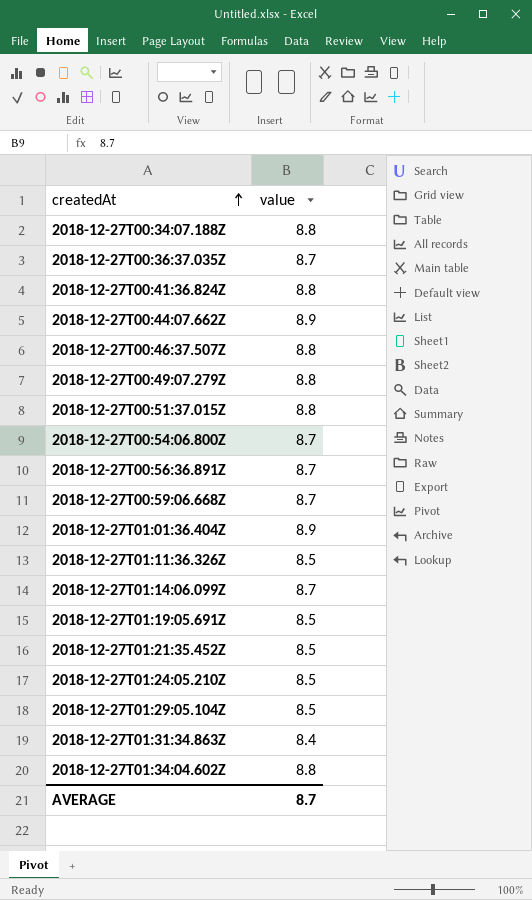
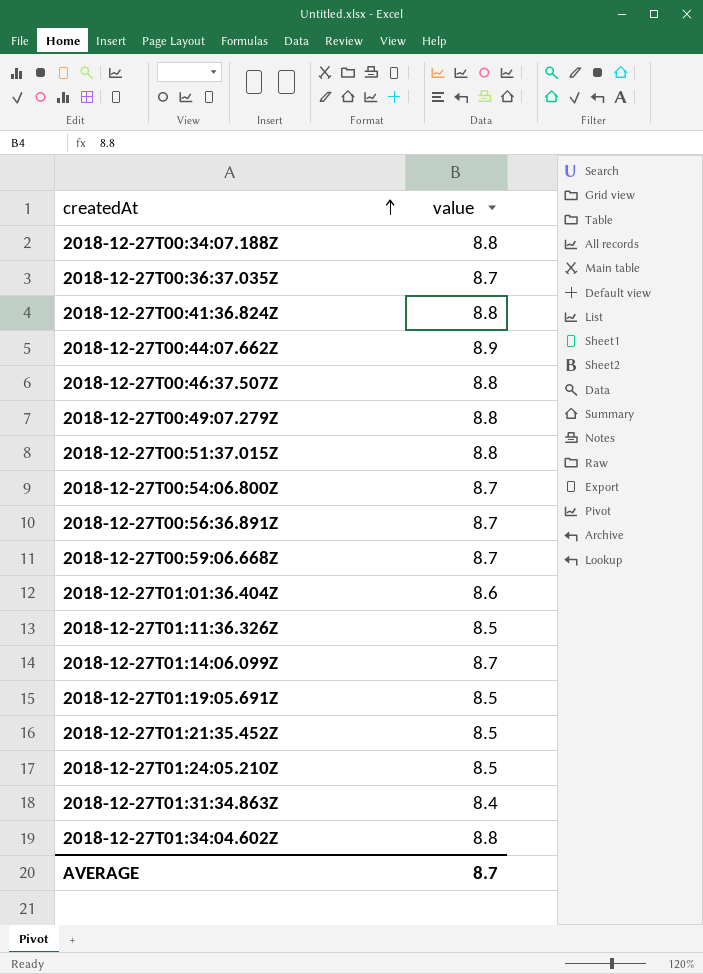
row 2018-12-27T01:29:05.104Z: 8.5 -> none
2018-12-27T01:01:36.404Z | value: 8.9 -> 8.6

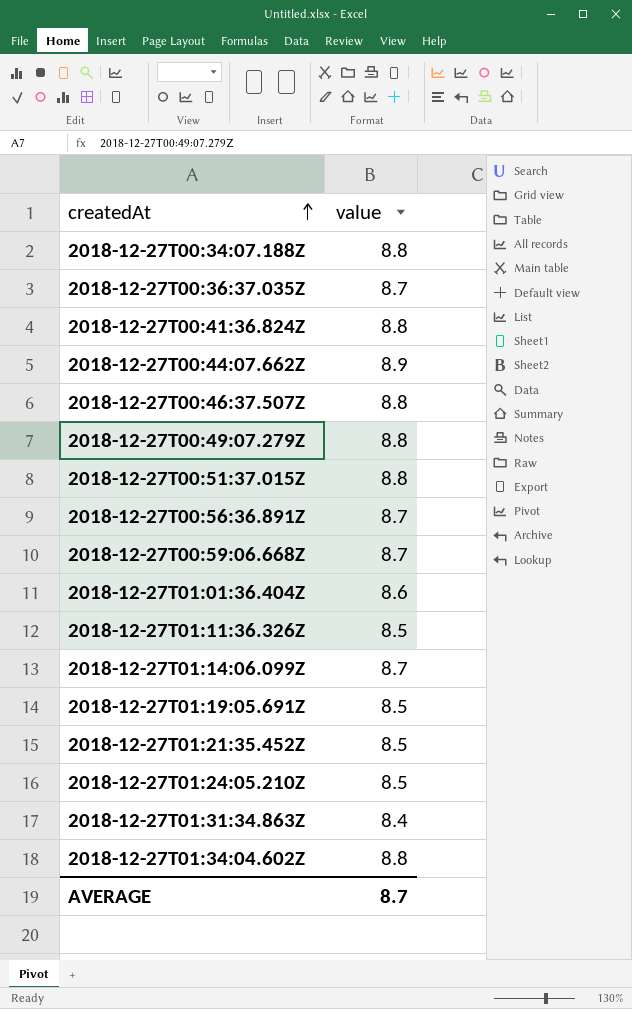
row 2018-12-27T00:54:06.800Z: 8.7 -> none

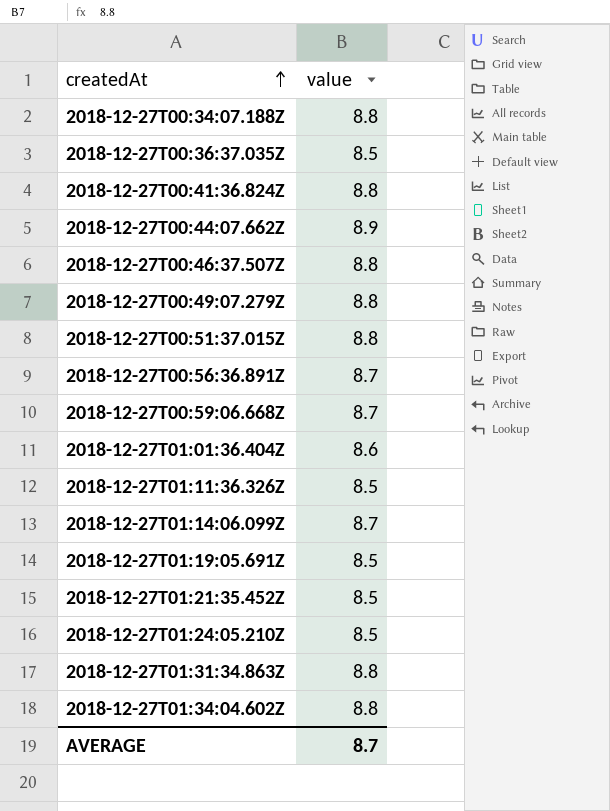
2018-12-27T00:36:37.035Z | value: 8.7 -> 8.5
2018-12-27T01:31:34.863Z | value: 8.4 -> 8.8

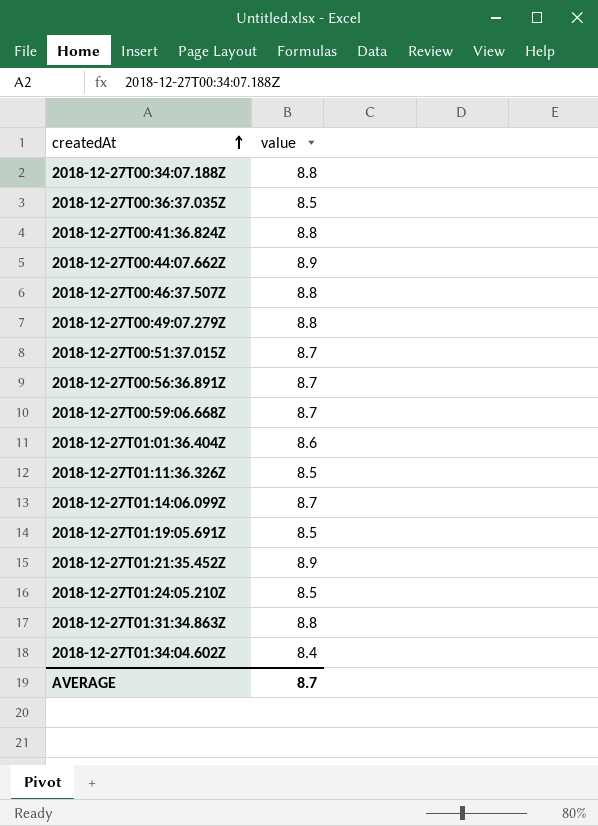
2018-12-27T00:51:37.015Z | value: 8.8 -> 8.7
2018-12-27T01:21:35.452Z | value: 8.5 -> 8.9
2018-12-27T01:34:04.602Z | value: 8.8 -> 8.4

